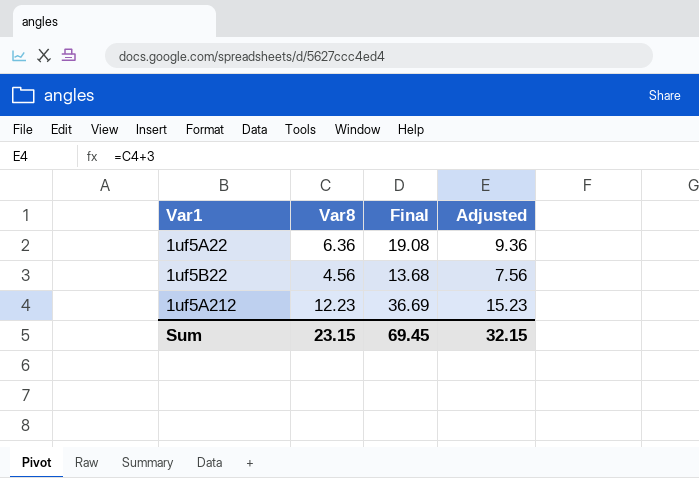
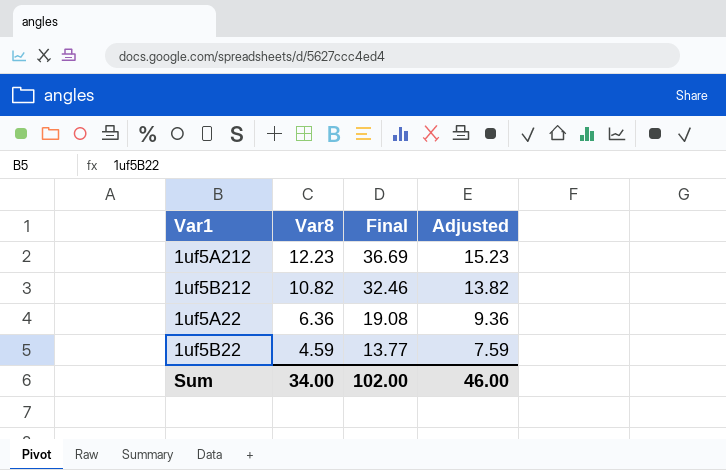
row order: none -> Var8 descending
row 1uf5B212: none -> 10.82 | 32.46 | 13.82
1uf5B22 | Var8: 4.56 -> 4.59
1uf5B22 | Final: 13.68 -> 13.77
1uf5B22 | Adjusted: 7.56 -> 7.59
Sum | Var8: 23.15 -> 34.00
Sum | Final: 69.45 -> 102.00
Sum | Adjusted: 32.15 -> 46.00

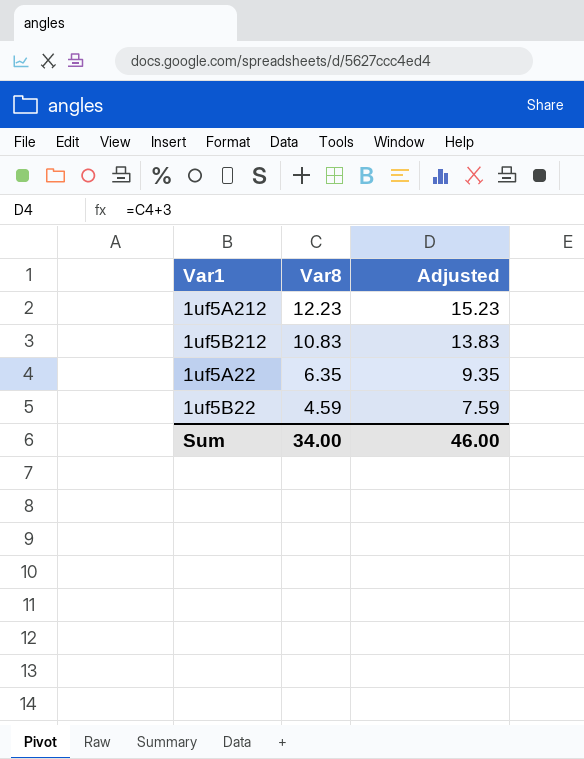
column Final | formula: [Var8] * 3 -> none
1uf5B212 | Var8: 10.82 -> 10.83
1uf5B212 | Adjusted: 13.82 -> 13.83
1uf5A22 | Var8: 6.36 -> 6.35
1uf5A22 | Adjusted: 9.36 -> 9.35

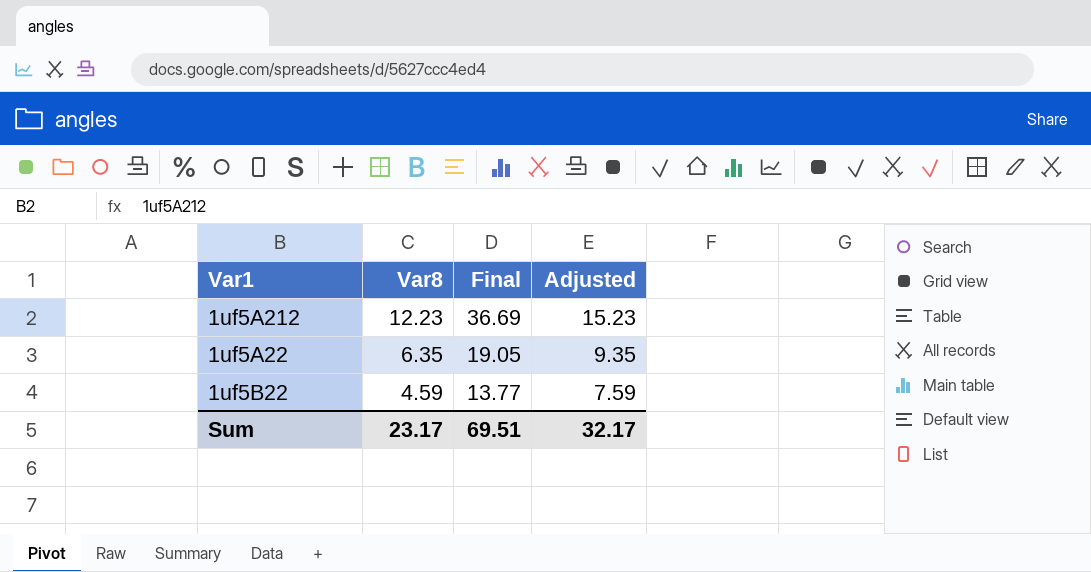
column Final | formula: none -> [Var8] * 3
row 1uf5B212: 10.83 | 13.83 -> none
Sum | Var8: 34.00 -> 23.17
Sum | Adjusted: 46.00 -> 32.17

